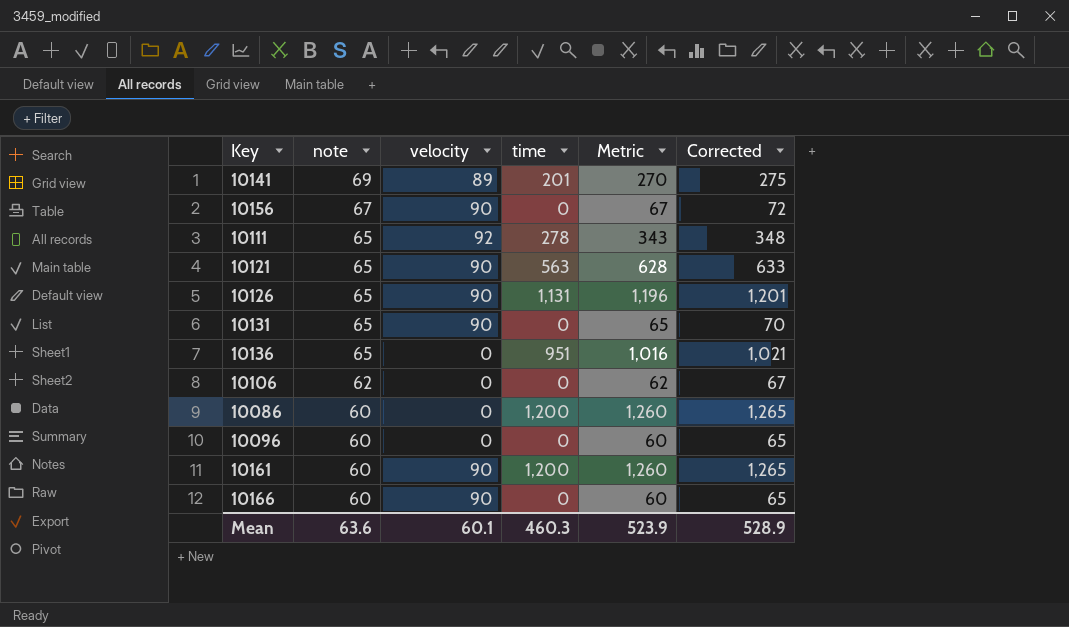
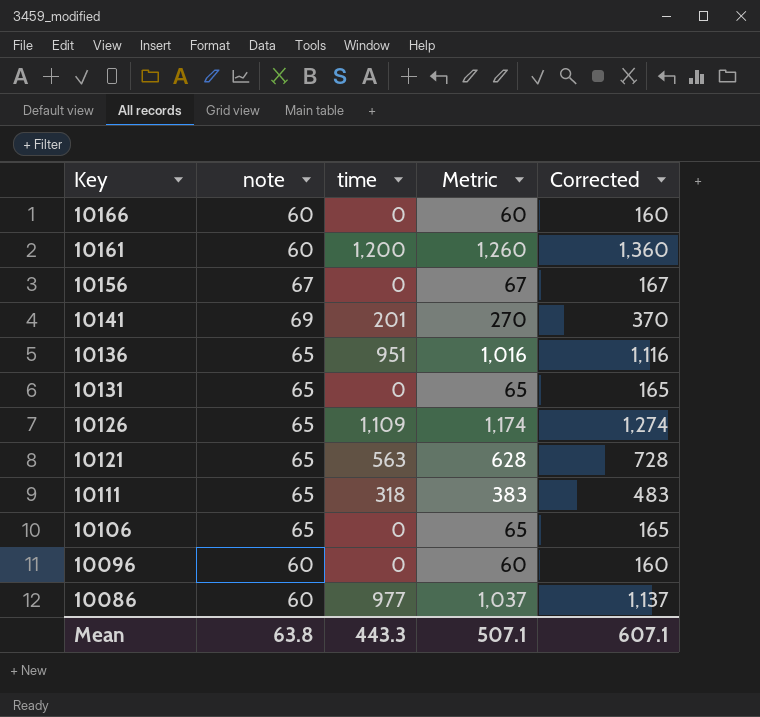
row order: note descending -> Key descending
column velocity | position: 3 -> none
column Corrected | formula: [Metric] + 5 -> [Metric] + 100
10126 | time: 1,131 -> 1,109
10126 | Metric: 1,196 -> 1,174
10111 | time: 278 -> 318
10111 | Metric: 343 -> 383
10106 | note: 62 -> 65
10106 | Metric: 62 -> 65
10086 | time: 1,200 -> 977
10086 | Metric: 1,260 -> 1,037
Mean | note: 63.6 -> 63.8
Mean | time: 460.3 -> 443.3
Mean | Metric: 523.9 -> 507.1
Mean | Corrected: 528.9 -> 607.1

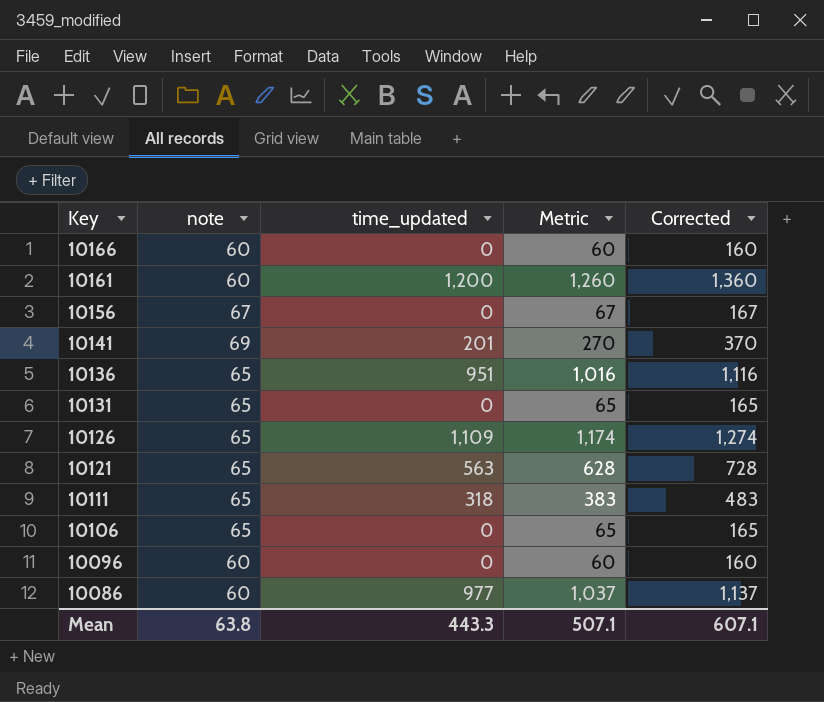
column name: time -> time_updated

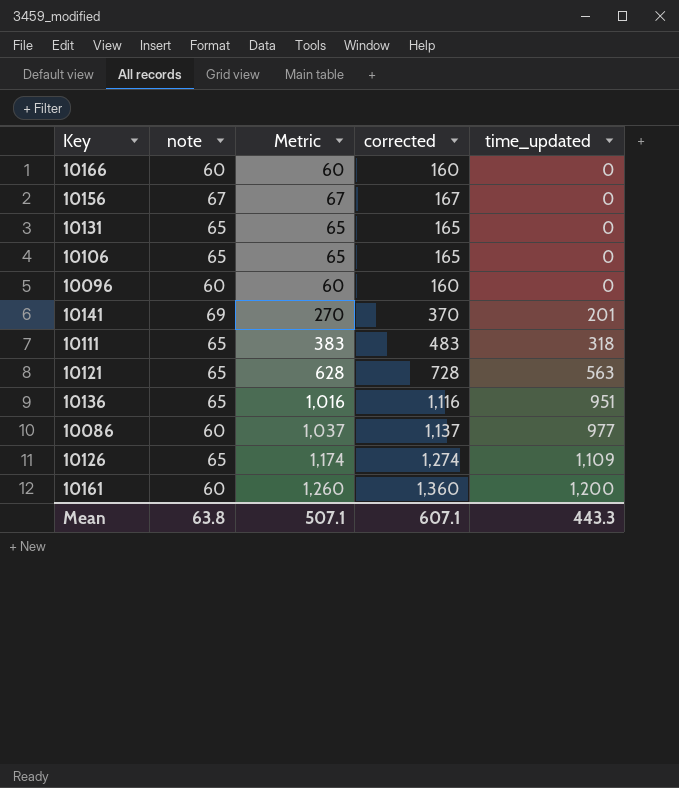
row order: Key descending -> time_updated ascending
column name: Corrected -> corrected
column time_updated | position: 3 -> 5

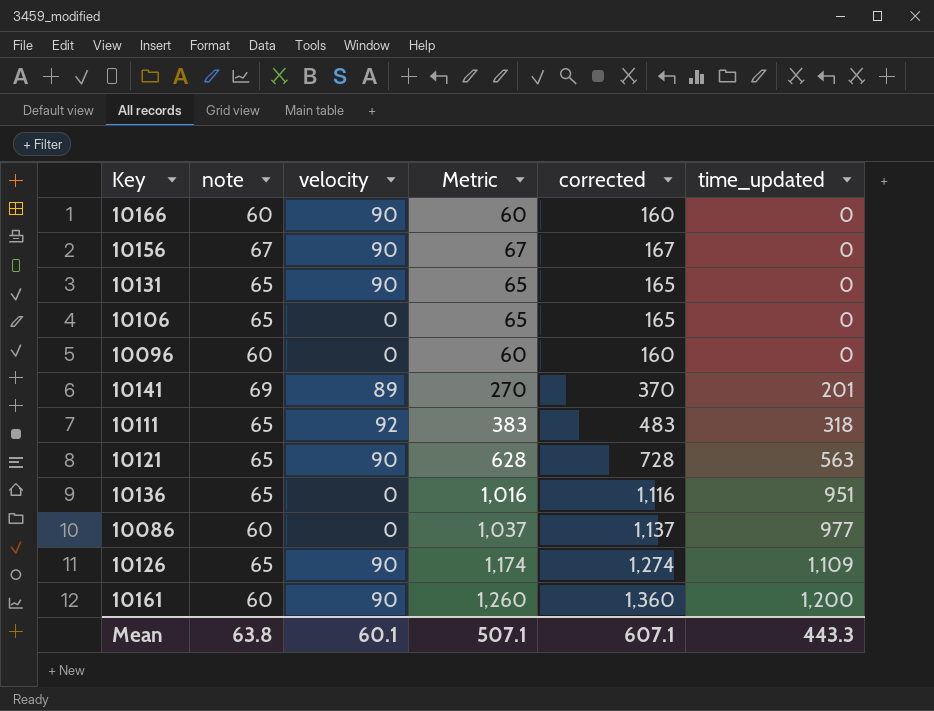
column velocity | position: none -> 3

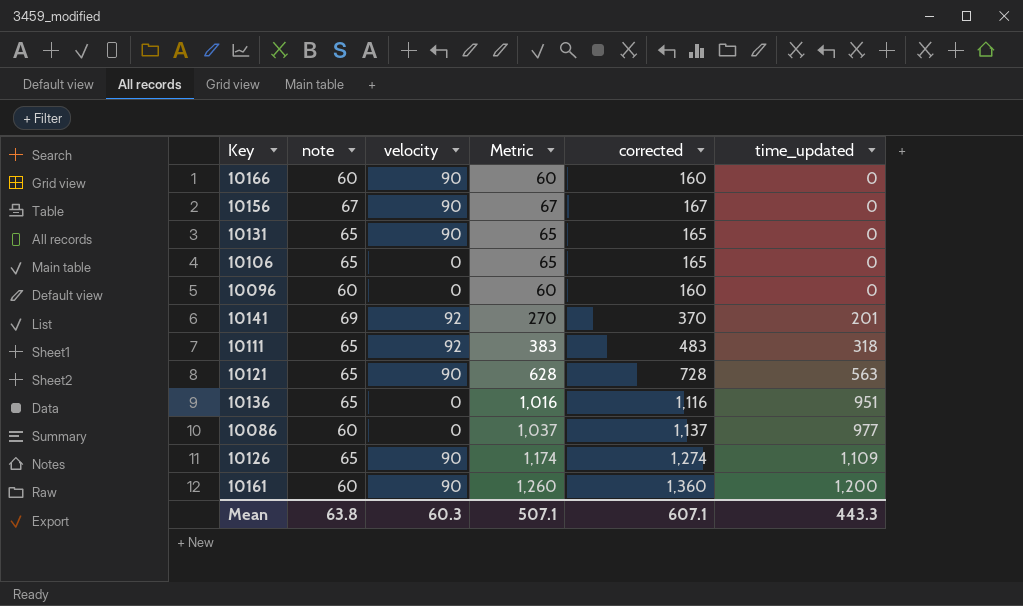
10141 | velocity: 89 -> 92
Mean | velocity: 60.1 -> 60.3

